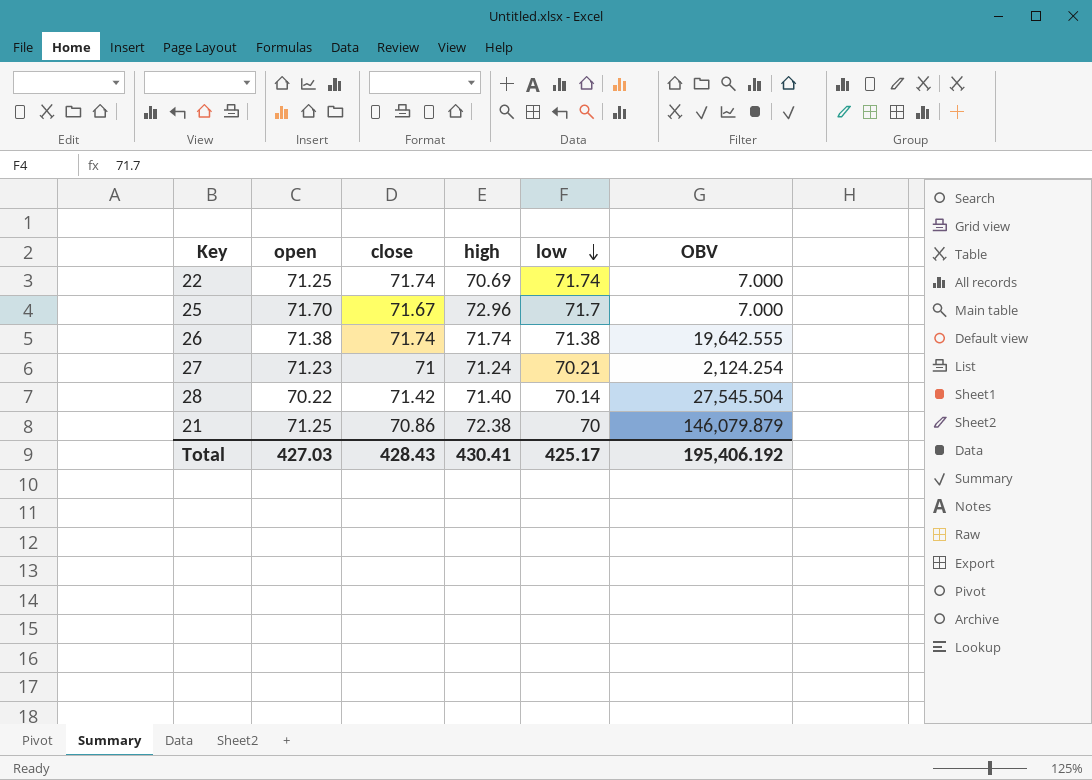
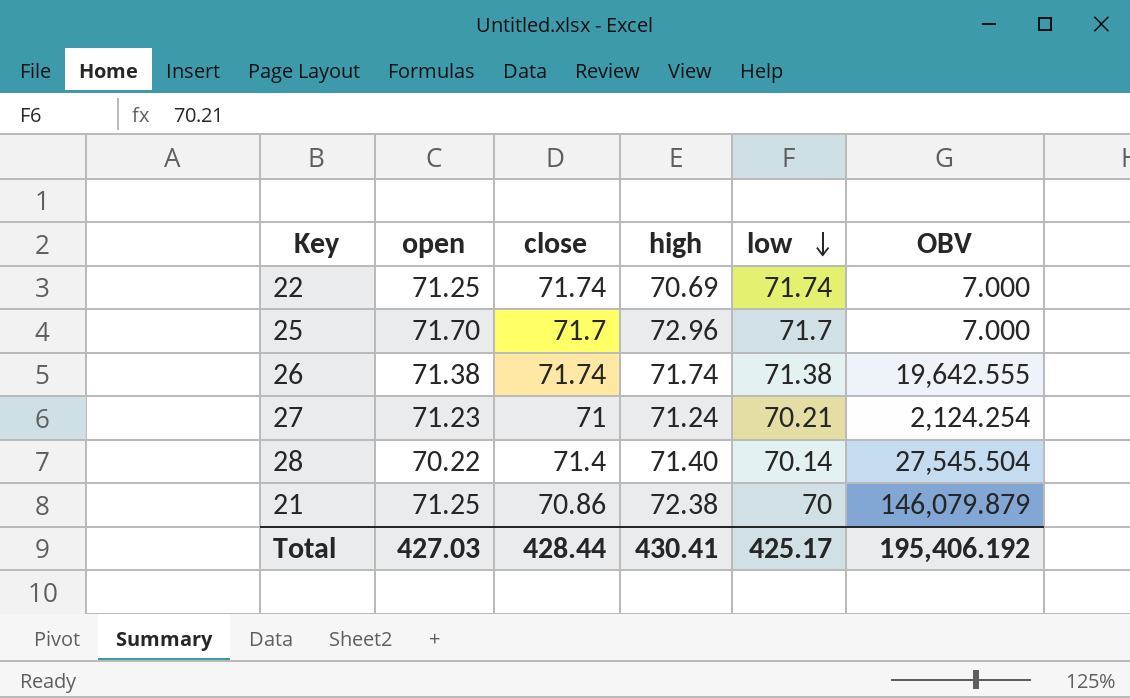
25 | close: 71.67 -> 71.7
28 | close: 71.42 -> 71.4
Total | close: 428.43 -> 428.44

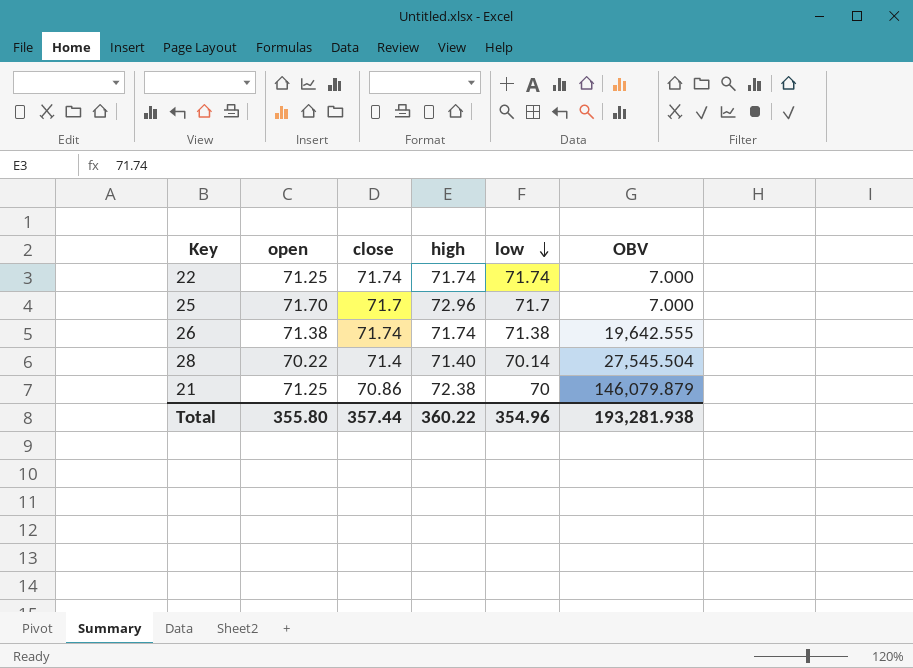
row 27: 71.23 | 71 | 71.24 | 70.21 | 2,124.254 -> none
22 | high: 70.69 -> 71.74
Total | open: 427.03 -> 355.80
Total | close: 428.44 -> 357.44
Total | high: 430.41 -> 360.22
Total | low: 425.17 -> 354.96
Total | OBV: 195,406.192 -> 193,281.938

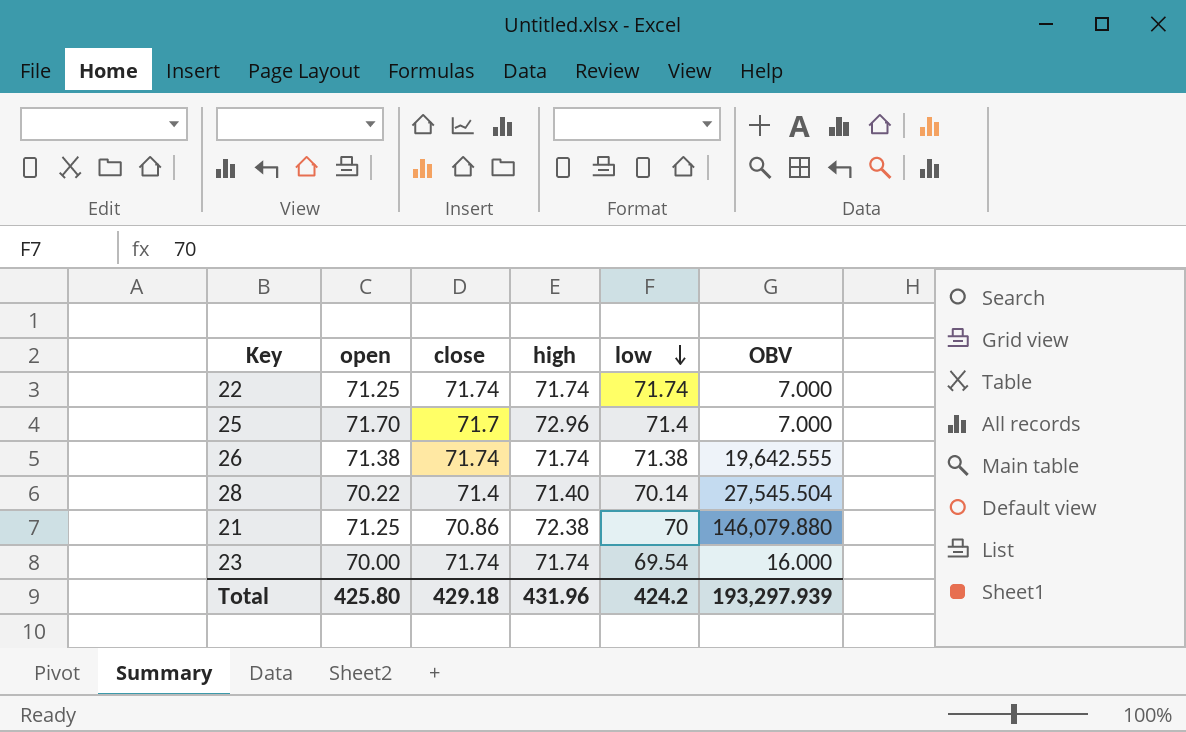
25 | low: 71.7 -> 71.4
21 | OBV: 146,079.879 -> 146,079.880
row 23: none -> 70.00 | 71.74 | 71.74 | 69.54 | 16.000
Total | open: 355.80 -> 425.80
Total | close: 357.44 -> 429.18
Total | high: 360.22 -> 431.96
Total | low: 354.96 -> 424.2
Total | OBV: 193,281.938 -> 193,297.939

